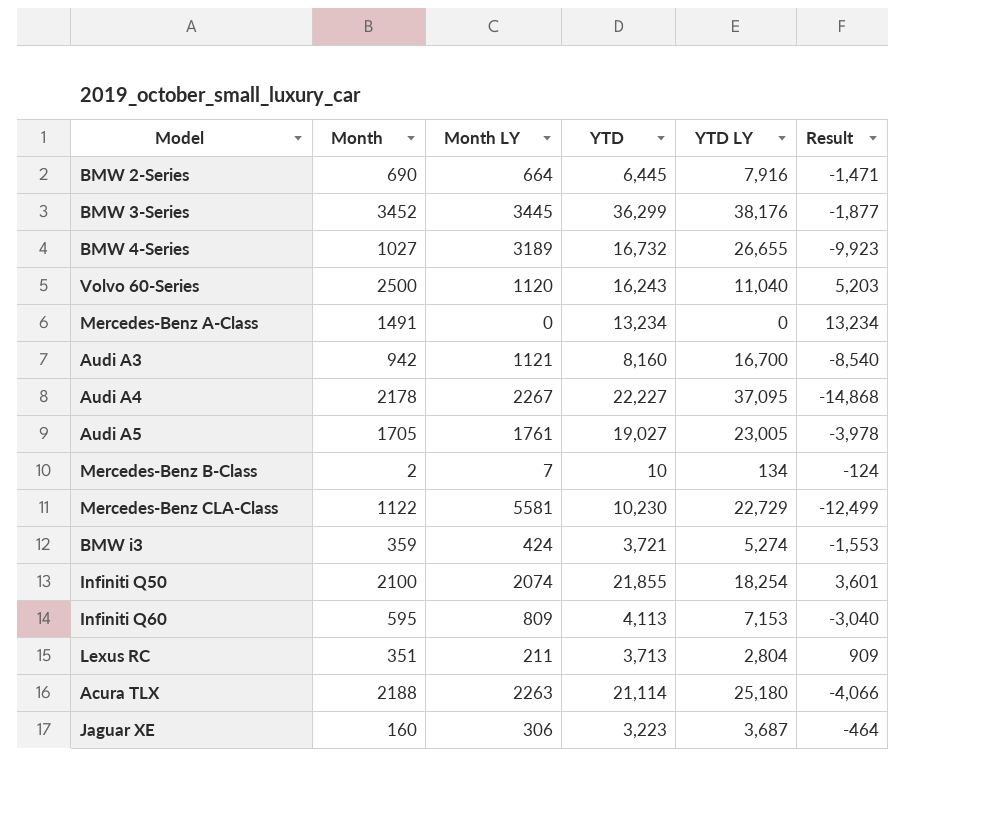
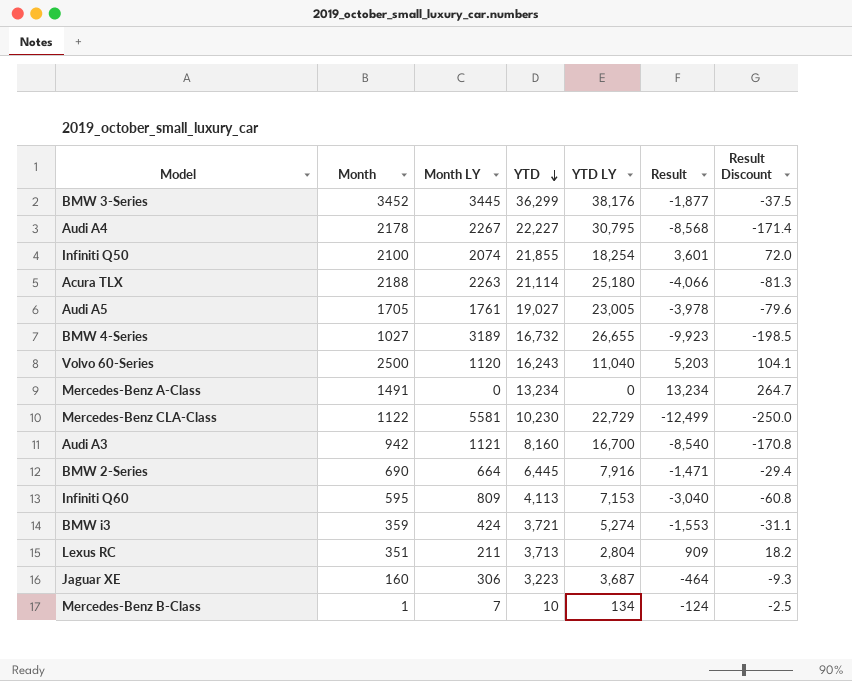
row order: none -> YTD descending
column Result Discount | formula: none -> [Result] * 0.02
Audi A4 | YTD LY: 37,095 -> 30,795
Audi A4 | Result: -14,868 -> -8,568
Mercedes-Benz B-Class | Month: 2 -> 1

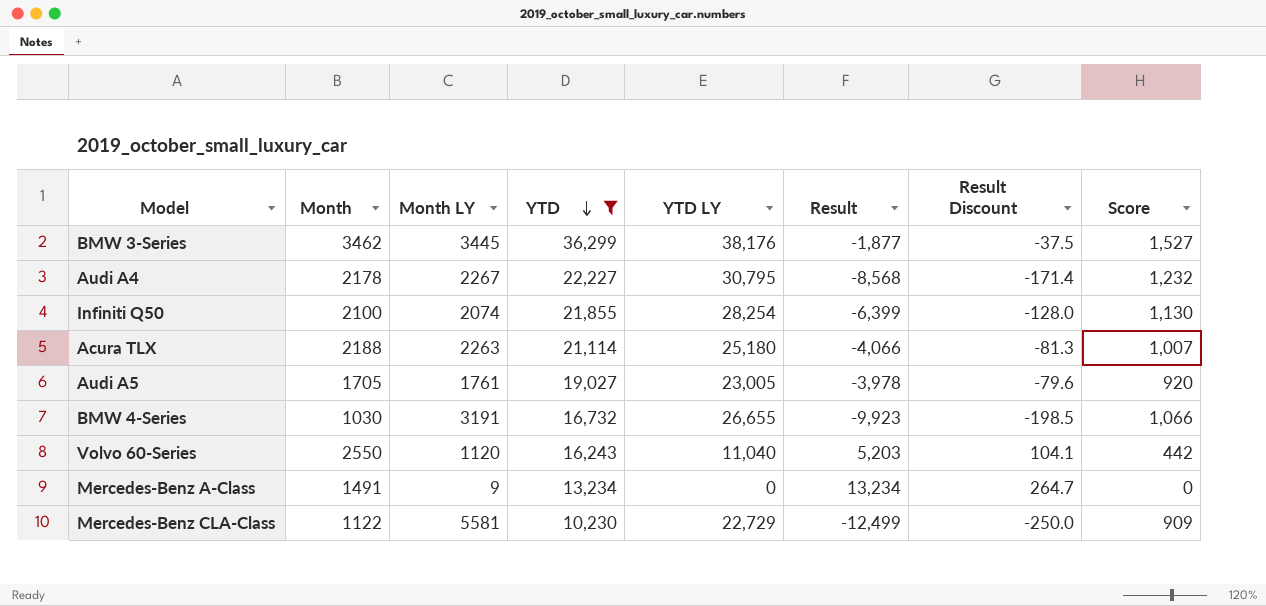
filter: none -> YTD >= 10,230
column Score | formula: none -> [YTD LY] * 0.04
BMW 3-Series | Month: 3452 -> 3462
Infiniti Q50 | YTD LY: 18,254 -> 28,254
Infiniti Q50 | Result: 3,601 -> -6,399
Infiniti Q50 | Result Discount: 72.0 -> -128.0
BMW 4-Series | Month: 1027 -> 1030
BMW 4-Series | Month LY: 3189 -> 3191
Volvo 60-Series | Month: 2500 -> 2550
Mercedes-Benz A-Class | Month LY: 0 -> 9

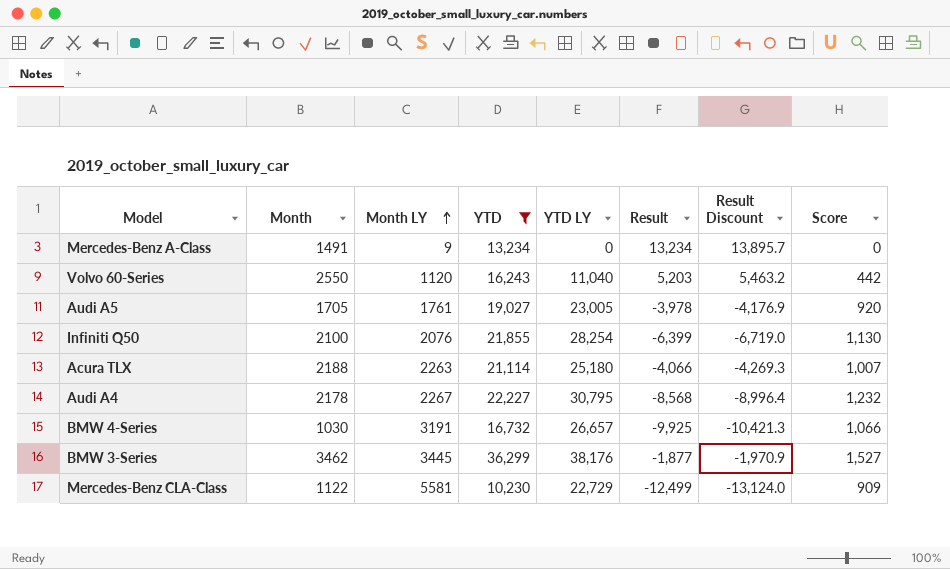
row order: YTD descending -> Month LY ascending
column Result Discount | formula: [Result] * 0.02 -> [Result] * 1.05
Infiniti Q50 | Month LY: 2074 -> 2076
BMW 4-Series | YTD LY: 26,655 -> 26,657
BMW 4-Series | Result: -9,923 -> -9,925

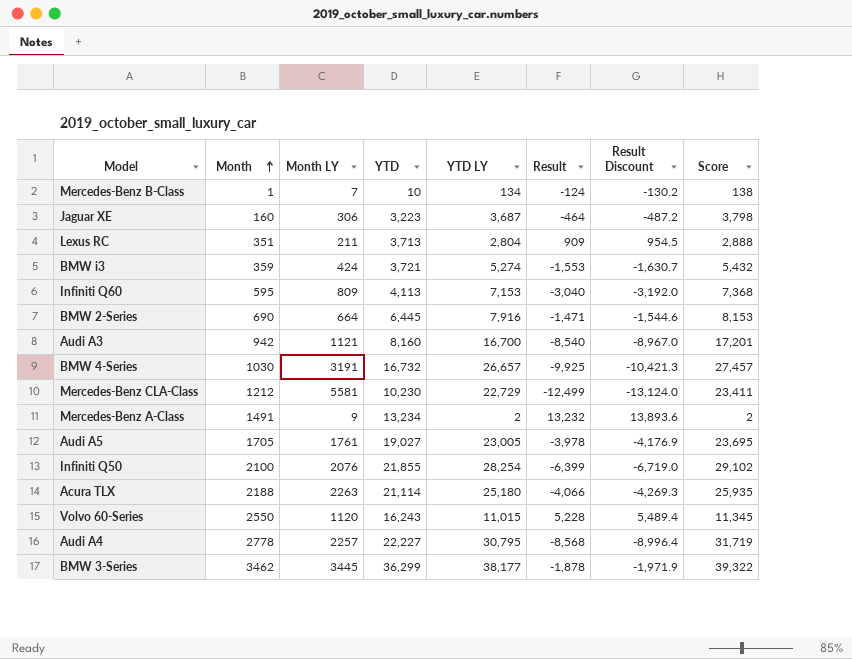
filter: YTD >= 10,230 -> none
row order: Month LY ascending -> Month ascending
column Score | formula: [YTD LY] * 0.04 -> [YTD LY] * 1.03
Mercedes-Benz CLA-Class | Month: 1122 -> 1212
Mercedes-Benz A-Class | YTD LY: 0 -> 2
Mercedes-Benz A-Class | Result: 13,234 -> 13,232
Mercedes-Benz A-Class | Result Discount: 13,895.7 -> 13,893.6
Volvo 60-Series | YTD LY: 11,040 -> 11,015
Volvo 60-Series | Result: 5,203 -> 5,228
Volvo 60-Series | Result Discount: 5,463.2 -> 5,489.4
Audi A4 | Month: 2178 -> 2778
Audi A4 | Month LY: 2267 -> 2257
BMW 3-Series | YTD LY: 38,176 -> 38,177
BMW 3-Series | Result: -1,877 -> -1,878
BMW 3-Series | Result Discount: -1,970.9 -> -1,971.9

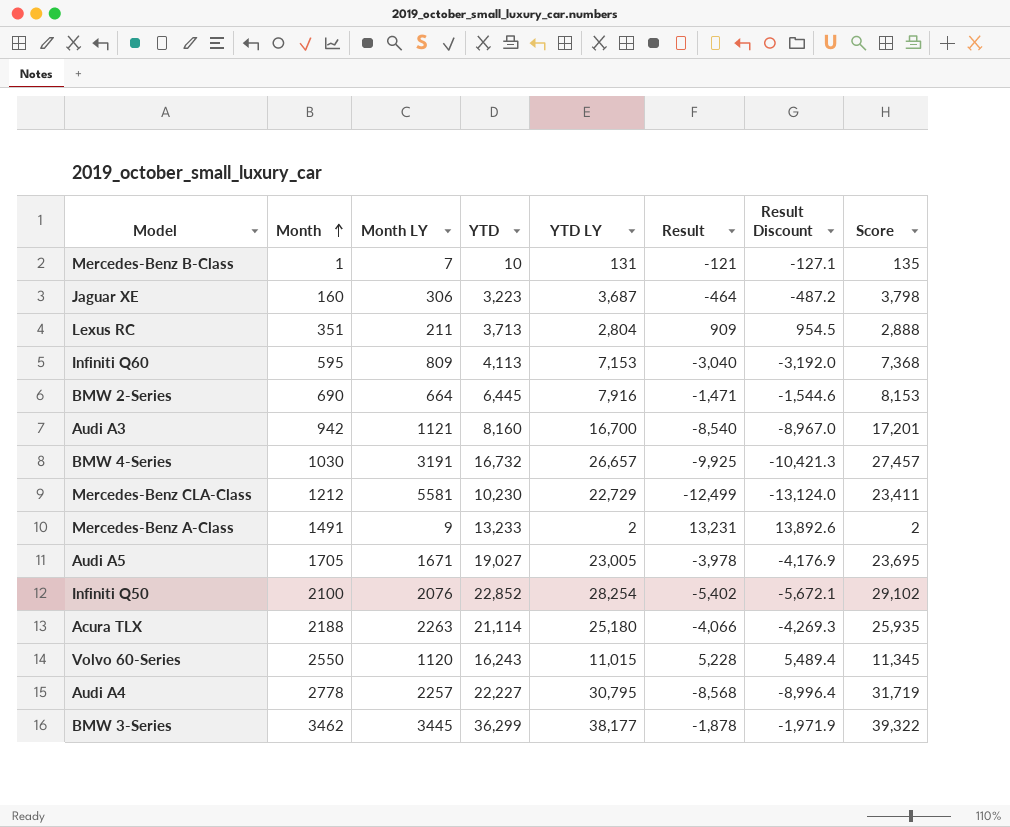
row BMW i3: 359 | 424 | 3,721 | 5,274 | -1,553 | -1,630.7 | 5,432 -> none
Mercedes-Benz B-Class | YTD LY: 134 -> 131
Mercedes-Benz B-Class | Result: -124 -> -121
Mercedes-Benz B-Class | Result Discount: -130.2 -> -127.1
Mercedes-Benz B-Class | Score: 138 -> 135
Mercedes-Benz A-Class | YTD: 13,234 -> 13,233
Mercedes-Benz A-Class | Result: 13,232 -> 13,231
Mercedes-Benz A-Class | Result Discount: 13,893.6 -> 13,892.6
Audi A5 | Month LY: 1761 -> 1671
Infiniti Q50 | YTD: 21,855 -> 22,852
Infiniti Q50 | Result: -6,399 -> -5,402
Infiniti Q50 | Result Discount: -6,719.0 -> -5,672.1

